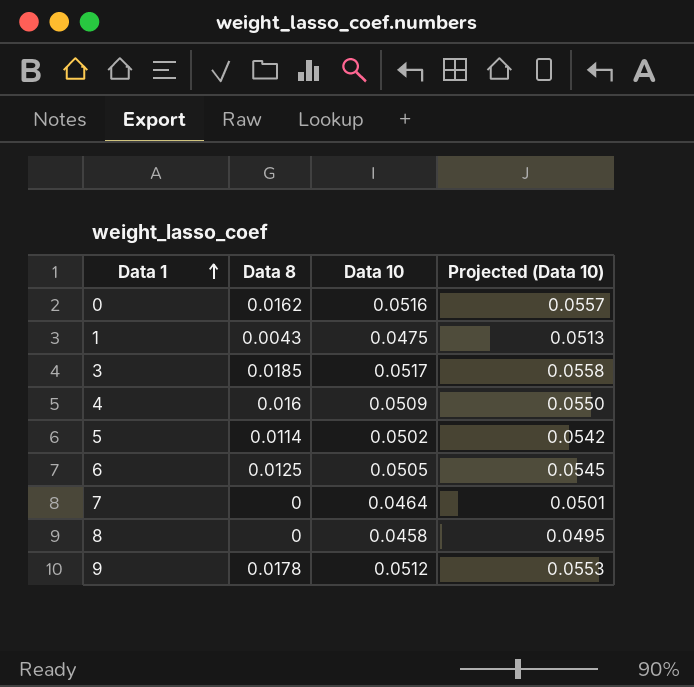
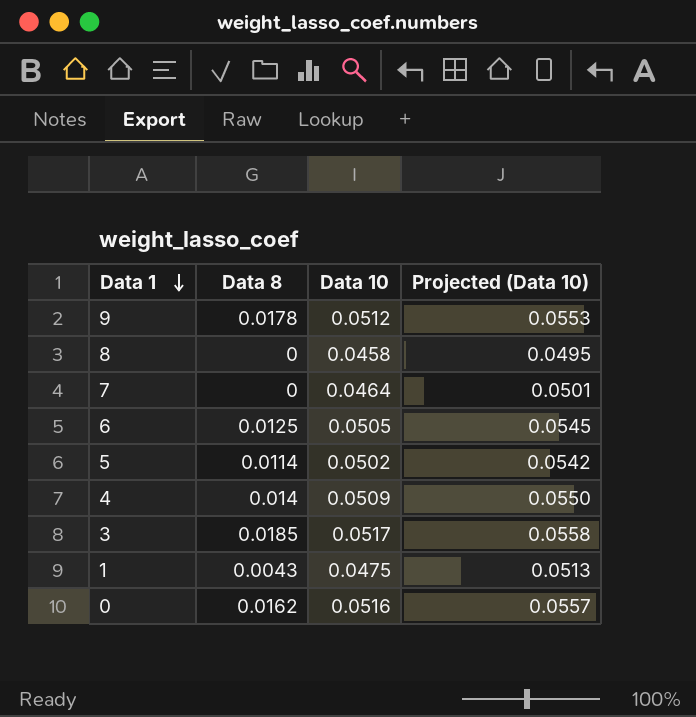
row order: Data 1 ascending -> Data 1 descending
4 | Data 8: 0.016 -> 0.014

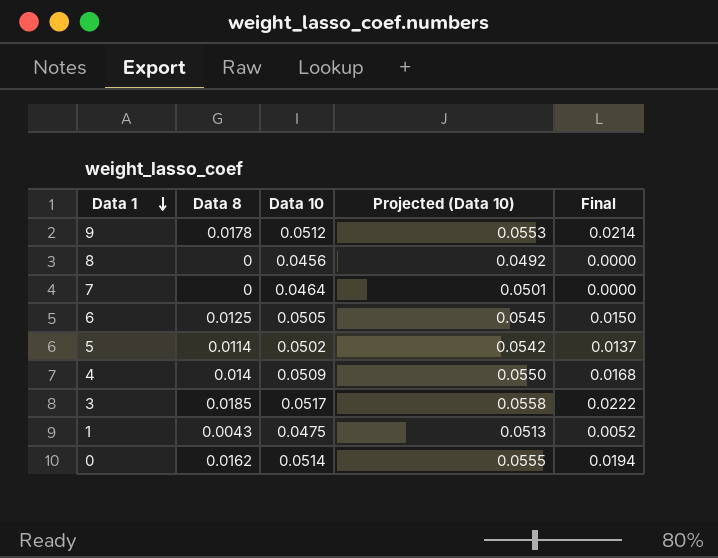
column Final | formula: none -> [Data 8] * 1.2
8 | Data 10: 0.0458 -> 0.0456
8 | Projected (Data 10): 0.0495 -> 0.0492
0 | Data 10: 0.0516 -> 0.0514
0 | Projected (Data 10): 0.0557 -> 0.0555

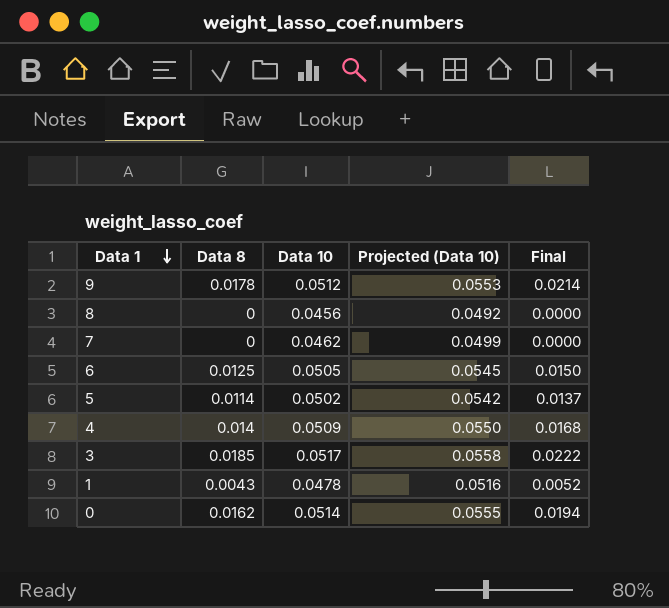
7 | Data 10: 0.0464 -> 0.0462
7 | Projected (Data 10): 0.0501 -> 0.0499
1 | Data 10: 0.0475 -> 0.0478
1 | Projected (Data 10): 0.0513 -> 0.0516

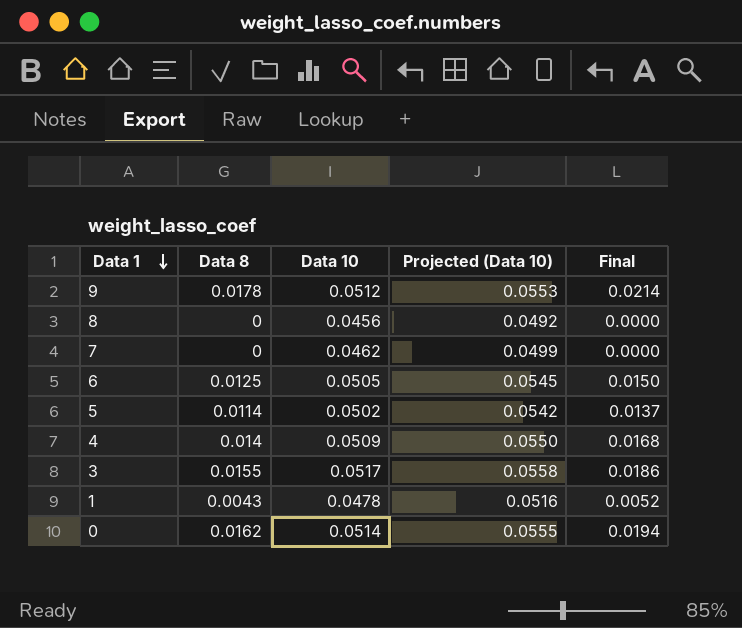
3 | Data 8: 0.0185 -> 0.0155
3 | Final: 0.0222 -> 0.0186

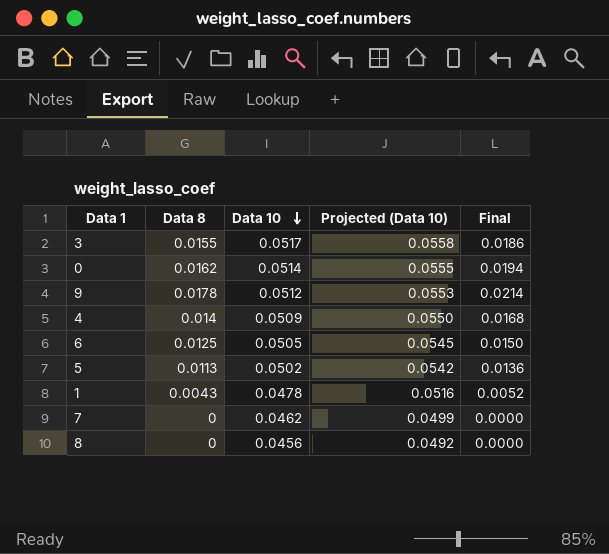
row order: Data 1 descending -> Data 10 descending
5 | Data 8: 0.0114 -> 0.0113
5 | Final: 0.0137 -> 0.0136

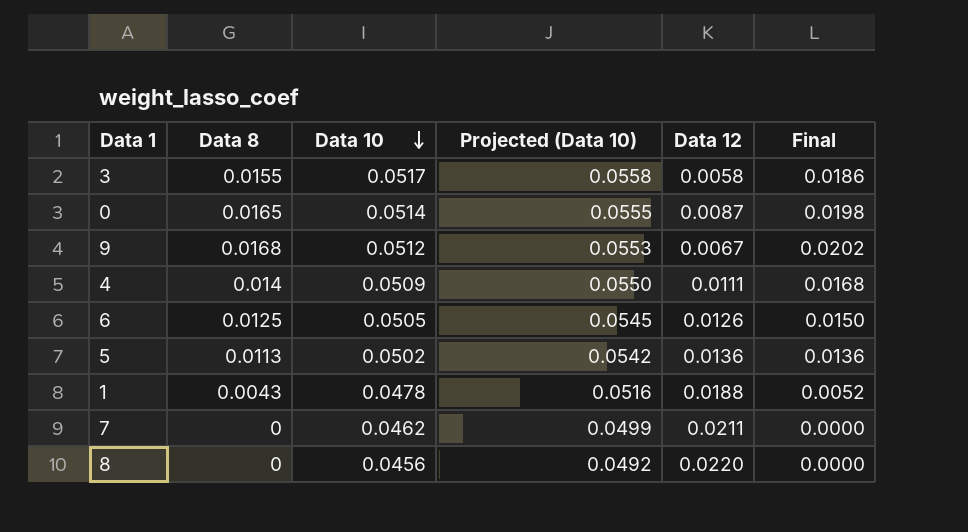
column Data 12 | position: none -> 5
0 | Data 8: 0.0162 -> 0.0165
0 | Final: 0.0194 -> 0.0198
9 | Data 8: 0.0178 -> 0.0168
9 | Final: 0.0214 -> 0.0202

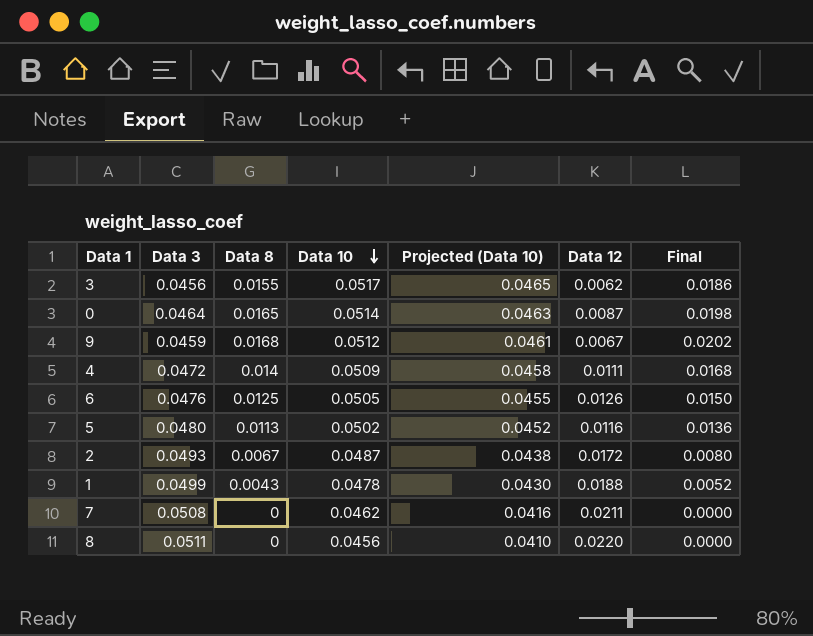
column Data 3 | position: none -> 2
column Projected (Data 10) | formula: [Data 10] * 1.08 -> [Data 10] * 0.9
3 | Data 12: 0.0058 -> 0.0062
5 | Data 12: 0.0136 -> 0.0116
row 2: none -> 0.0493 | 0.0067 | 0.0487 | 0.0438 | 0.0172 | 0.0080

